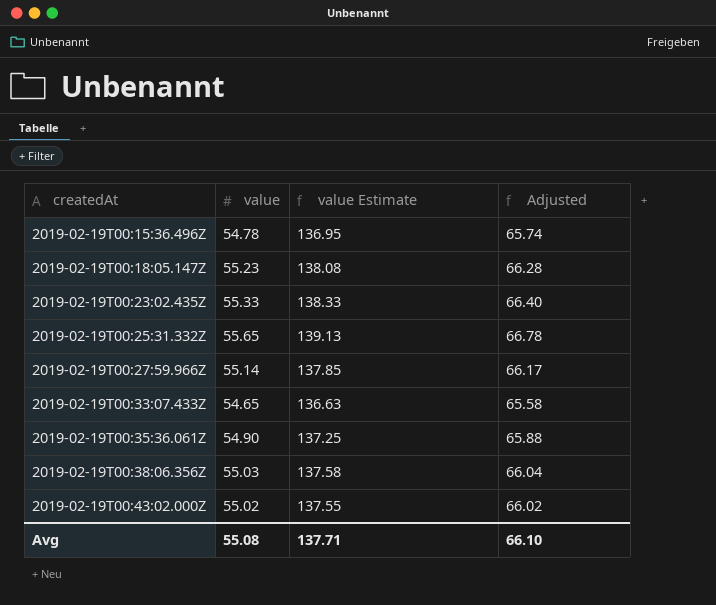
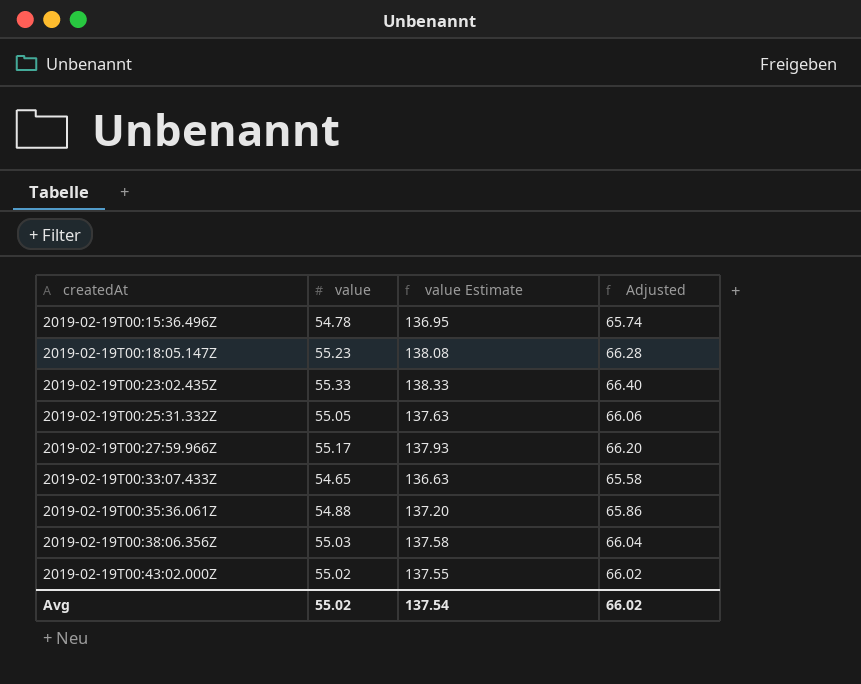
2019-02-19T00:25:31.332Z | value: 55.65 -> 55.05
2019-02-19T00:25:31.332Z | value Estimate: 139.13 -> 137.63
2019-02-19T00:25:31.332Z | Adjusted: 66.78 -> 66.06
2019-02-19T00:27:59.966Z | value: 55.14 -> 55.17
2019-02-19T00:27:59.966Z | value Estimate: 137.85 -> 137.93
2019-02-19T00:27:59.966Z | Adjusted: 66.17 -> 66.20
2019-02-19T00:35:36.061Z | value: 54.90 -> 54.88
2019-02-19T00:35:36.061Z | value Estimate: 137.25 -> 137.20
2019-02-19T00:35:36.061Z | Adjusted: 65.88 -> 65.86
Avg | value: 55.08 -> 55.02
Avg | value Estimate: 137.71 -> 137.54
Avg | Adjusted: 66.10 -> 66.02

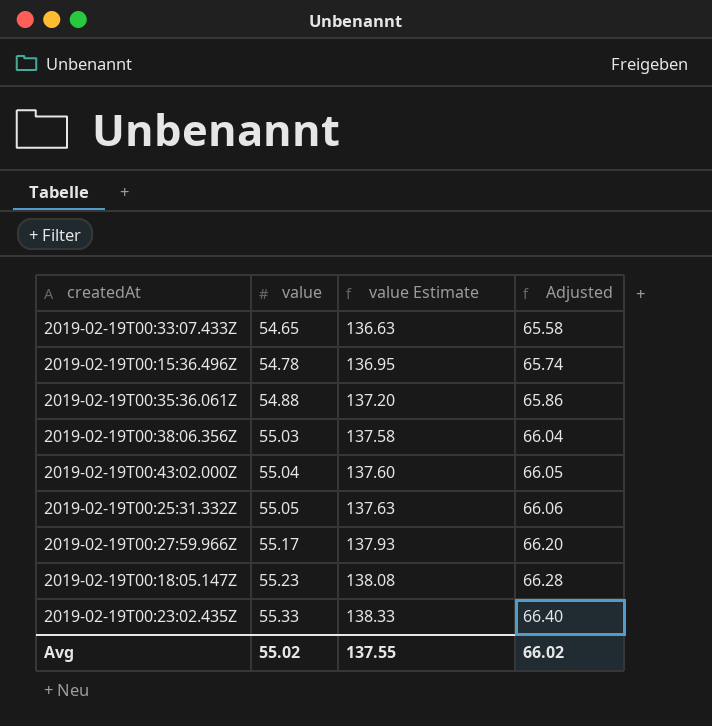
row order: createdAt ascending -> value ascending
2019-02-19T00:43:02.000Z | value: 55.02 -> 55.04
2019-02-19T00:43:02.000Z | value Estimate: 137.55 -> 137.60
2019-02-19T00:43:02.000Z | Adjusted: 66.02 -> 66.05
Avg | value Estimate: 137.54 -> 137.55

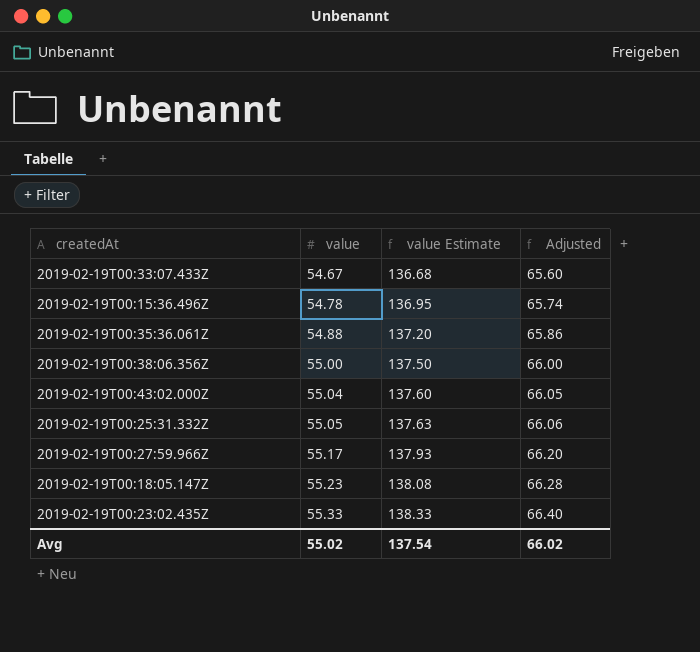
2019-02-19T00:33:07.433Z | value: 54.65 -> 54.67
2019-02-19T00:33:07.433Z | value Estimate: 136.63 -> 136.68
2019-02-19T00:33:07.433Z | Adjusted: 65.58 -> 65.60
2019-02-19T00:38:06.356Z | value: 55.03 -> 55.00
2019-02-19T00:38:06.356Z | value Estimate: 137.58 -> 137.50
2019-02-19T00:38:06.356Z | Adjusted: 66.04 -> 66.00
Avg | value Estimate: 137.55 -> 137.54

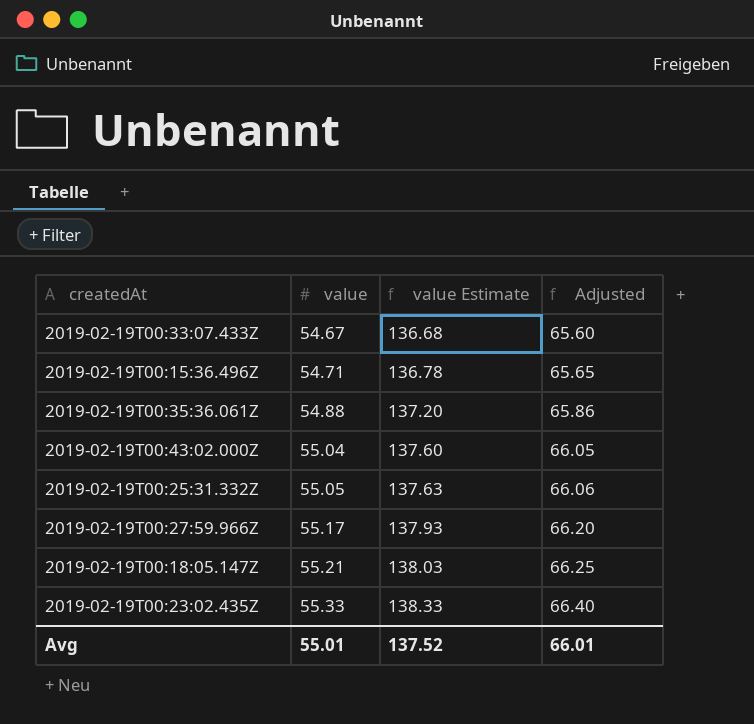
row 2019-02-19T00:38:06.356Z: 55.00 | 137.50 | 66.00 -> none
2019-02-19T00:15:36.496Z | value: 54.78 -> 54.71
2019-02-19T00:15:36.496Z | value Estimate: 136.95 -> 136.78
2019-02-19T00:15:36.496Z | Adjusted: 65.74 -> 65.65
2019-02-19T00:18:05.147Z | value: 55.23 -> 55.21
2019-02-19T00:18:05.147Z | value Estimate: 138.08 -> 138.03
2019-02-19T00:18:05.147Z | Adjusted: 66.28 -> 66.25
Avg | value: 55.02 -> 55.01
Avg | value Estimate: 137.54 -> 137.52
Avg | Adjusted: 66.02 -> 66.01

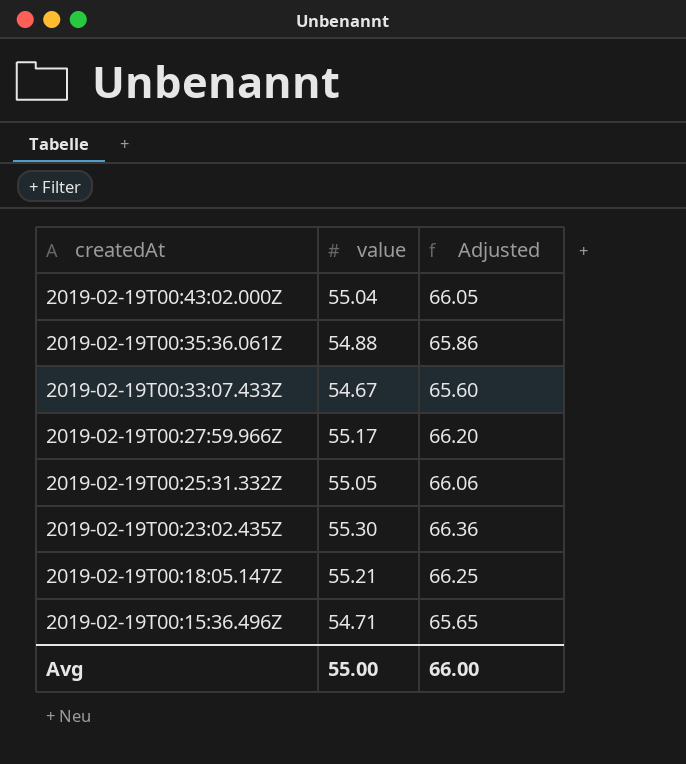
row order: value ascending -> createdAt descending
column value Estimate | formula: [value] * 2.5 -> none
2019-02-19T00:23:02.435Z | value: 55.33 -> 55.30
2019-02-19T00:23:02.435Z | Adjusted: 66.40 -> 66.36
Avg | value: 55.01 -> 55.00
Avg | Adjusted: 66.01 -> 66.00

